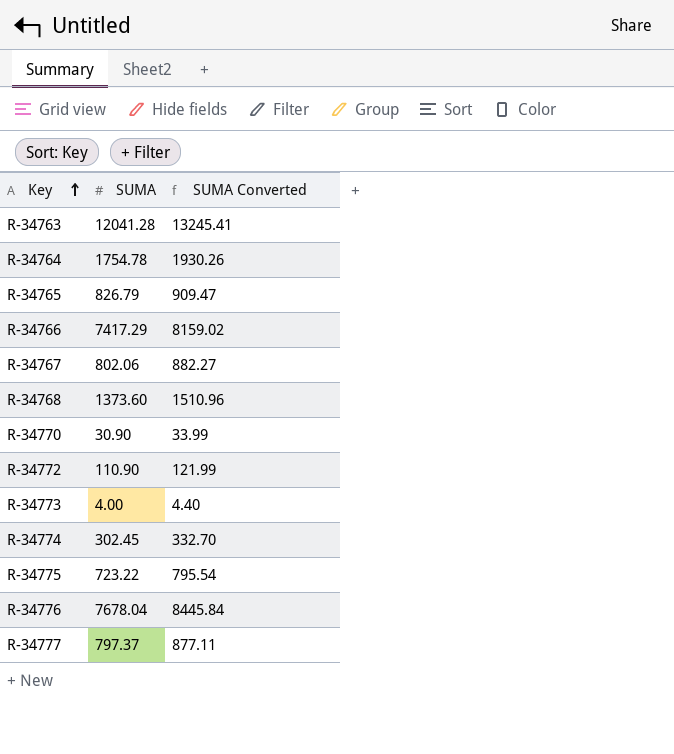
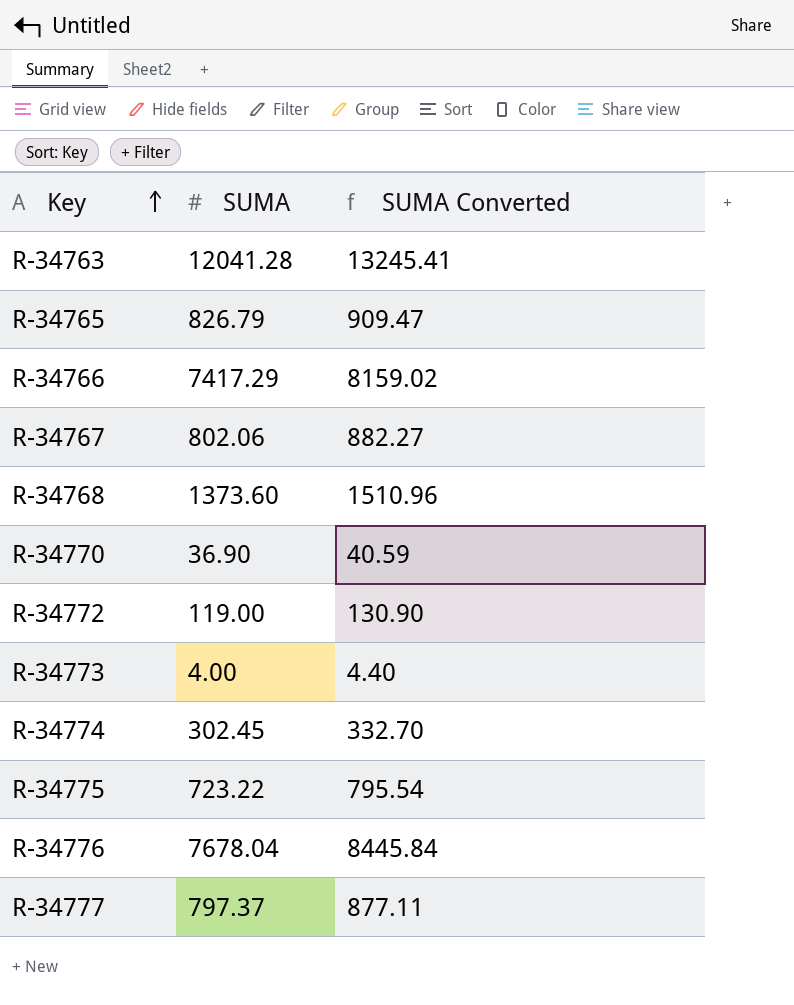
row R-34764: 1754.78 | 1930.26 -> none
R-34770 | SUMA: 30.90 -> 36.90
R-34770 | SUMA Converted: 33.99 -> 40.59
R-34772 | SUMA: 110.90 -> 119.00
R-34772 | SUMA Converted: 121.99 -> 130.90

